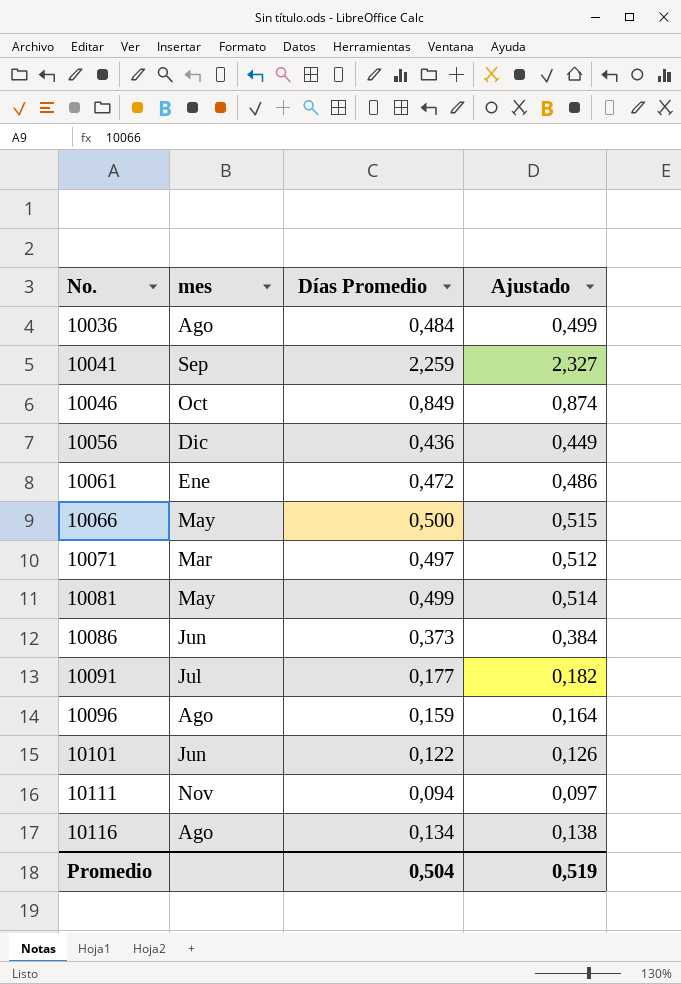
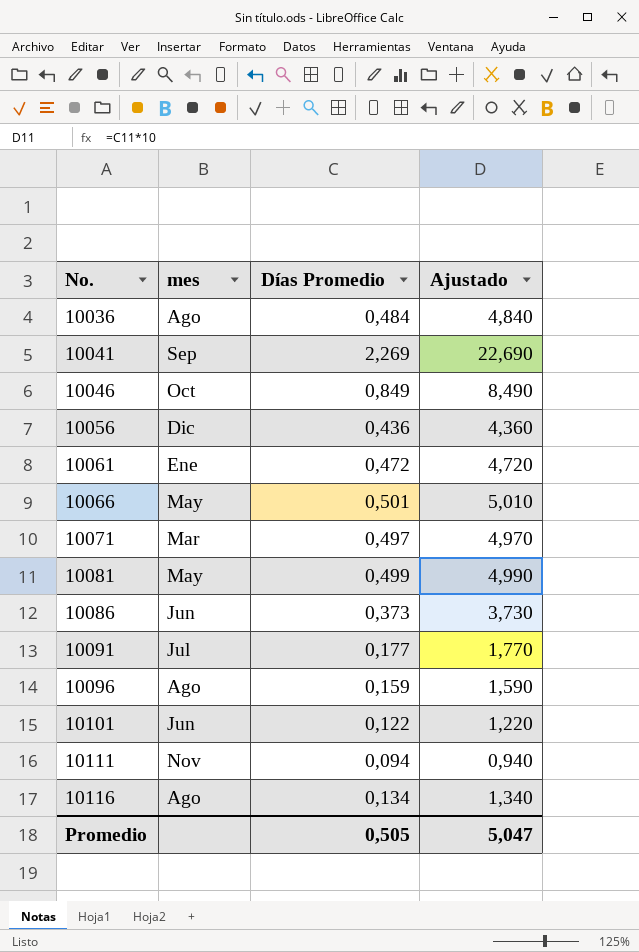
column Ajustado | formula: [Días Promedio] * 1,03 -> [Días Promedio] * 10
10041 | Días Promedio: 2,259 -> 2,269
10066 | Días Promedio: 0,500 -> 0,501
Promedio | Días Promedio: 0,504 -> 0,505
Promedio | Ajustado: 0,519 -> 5,047

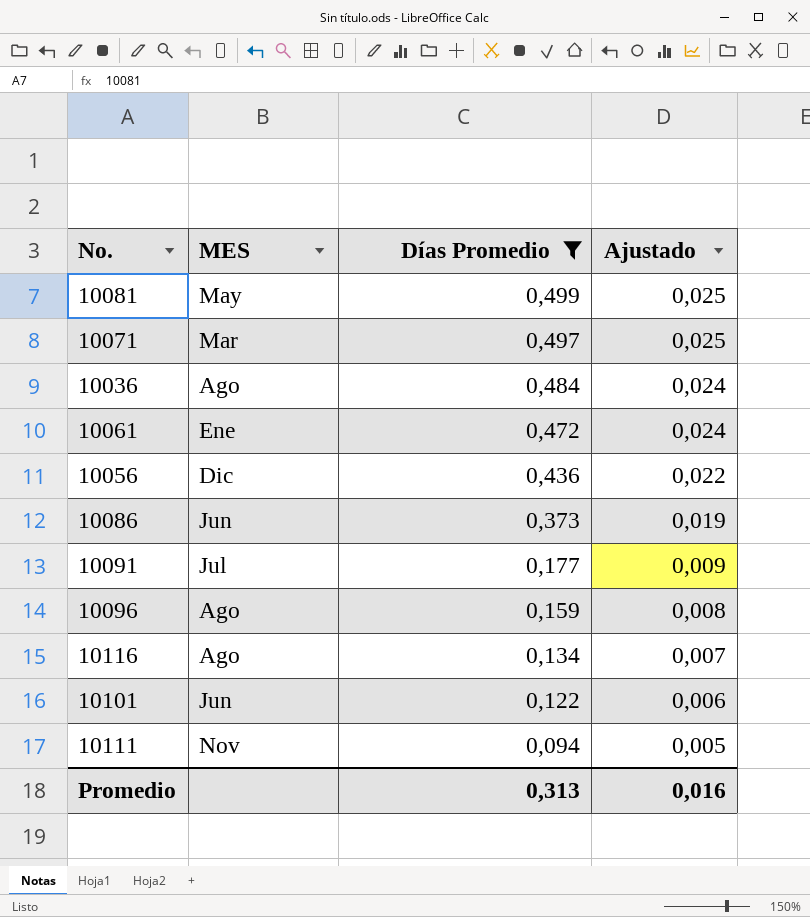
filter: none -> Días Promedio <= 0,499
row order: No. ascending -> Días Promedio descending
column name: mes -> MES
column Ajustado | formula: [Días Promedio] * 10 -> [Días Promedio] * 0,05
Promedio | Días Promedio: 0,505 -> 0,313
Promedio | Ajustado: 5,047 -> 0,016

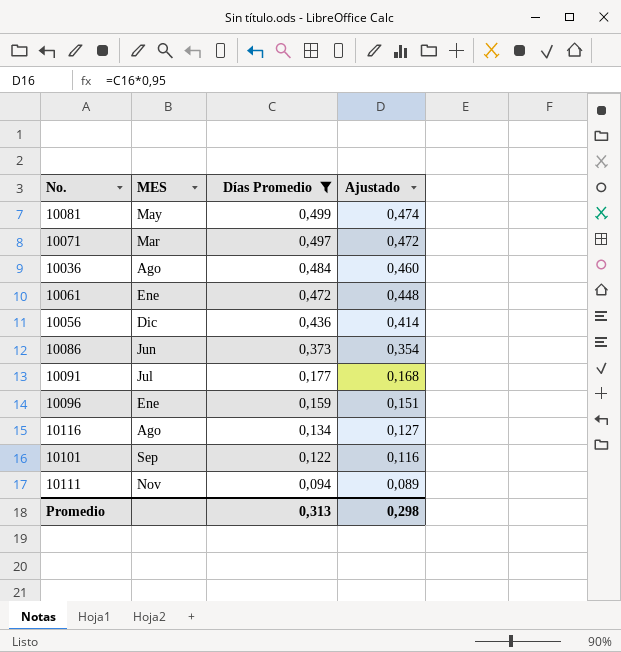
column Ajustado | formula: [Días Promedio] * 0,05 -> [Días Promedio] * 0,95
10096 | MES: Ago -> Ene
10101 | MES: Jun -> Sep
Promedio | Ajustado: 0,016 -> 0,298

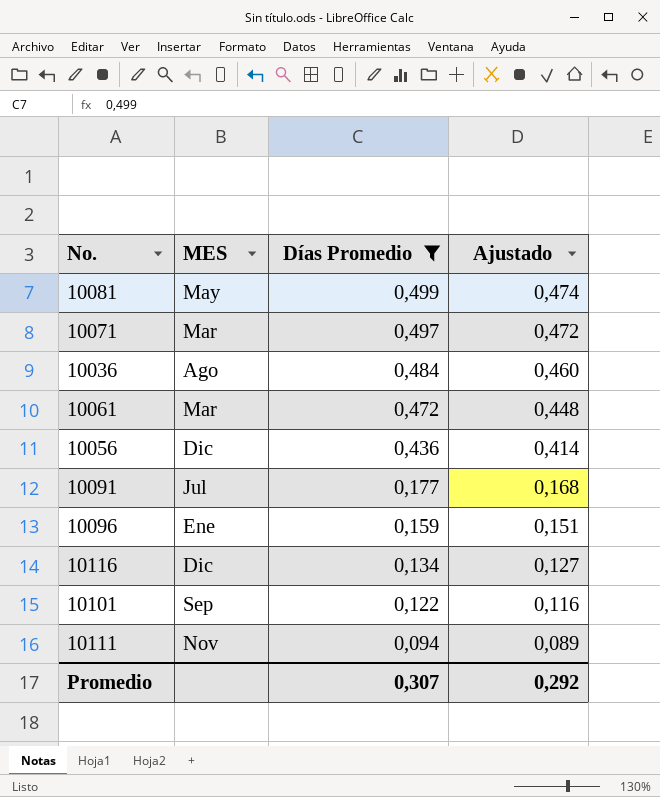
row 10086: Jun | 0,373 | 0,354 -> none
10061 | MES: Ene -> Mar
10116 | MES: Ago -> Dic
Promedio | Días Promedio: 0,313 -> 0,307
Promedio | Ajustado: 0,298 -> 0,292

